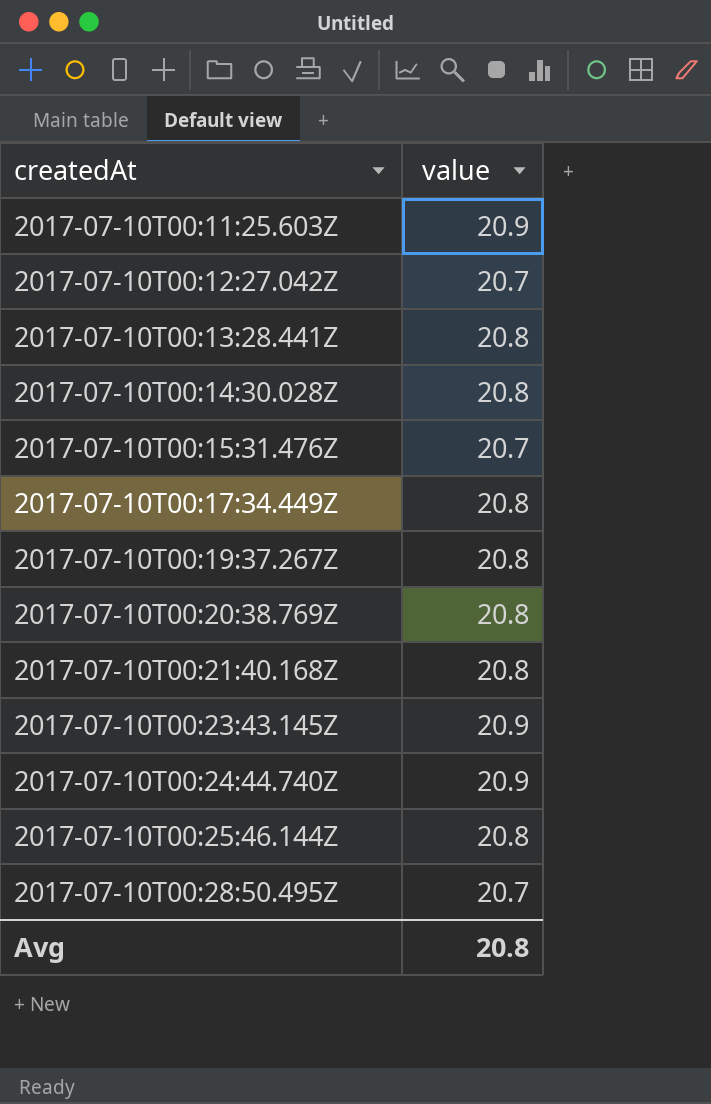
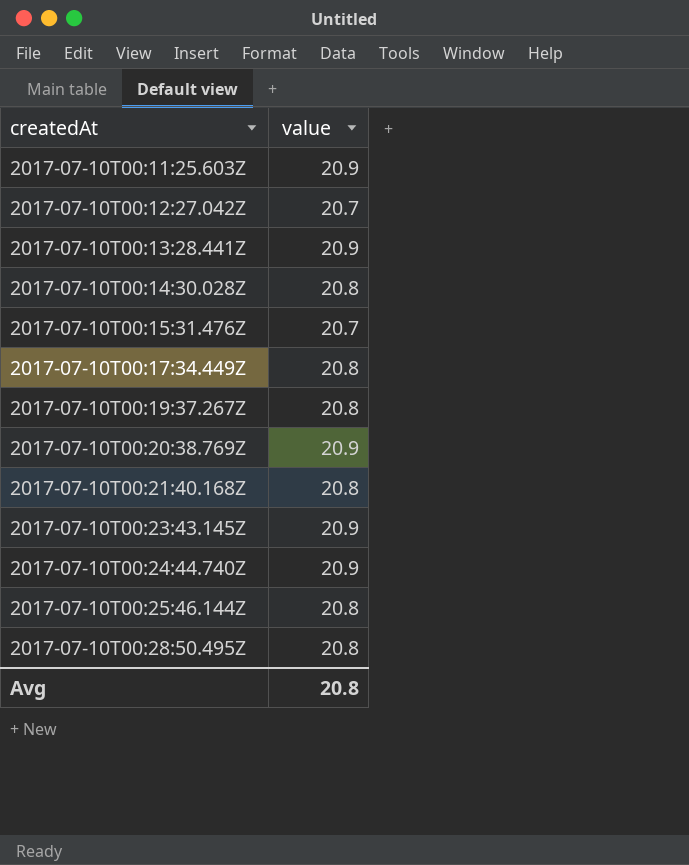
2017-07-10T00:13:28.441Z | value: 20.8 -> 20.9
2017-07-10T00:20:38.769Z | value: 20.8 -> 20.9
2017-07-10T00:28:50.495Z | value: 20.7 -> 20.8

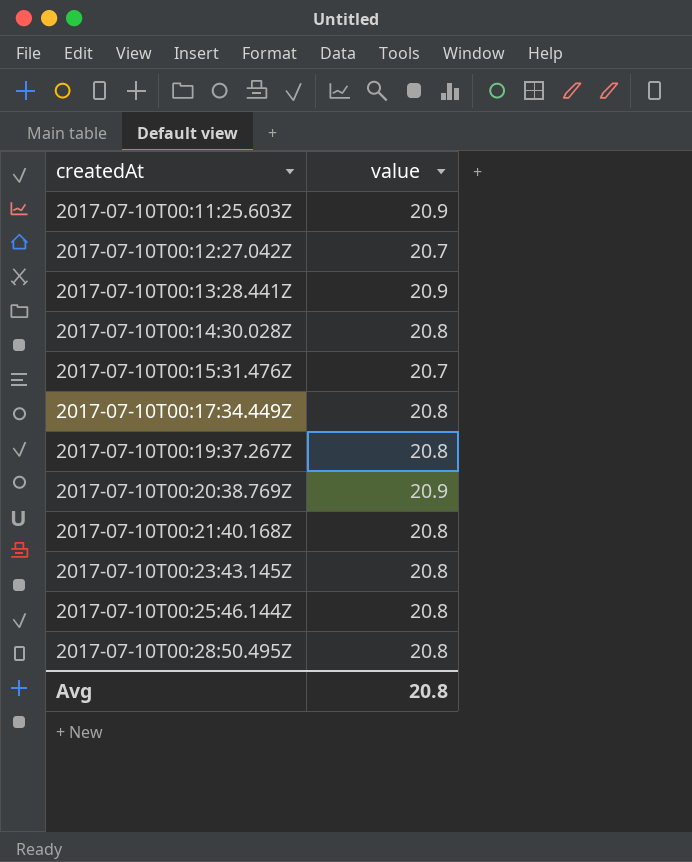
row 2017-07-10T00:24:44.740Z: 20.9 -> none
2017-07-10T00:23:43.145Z | value: 20.9 -> 20.8

